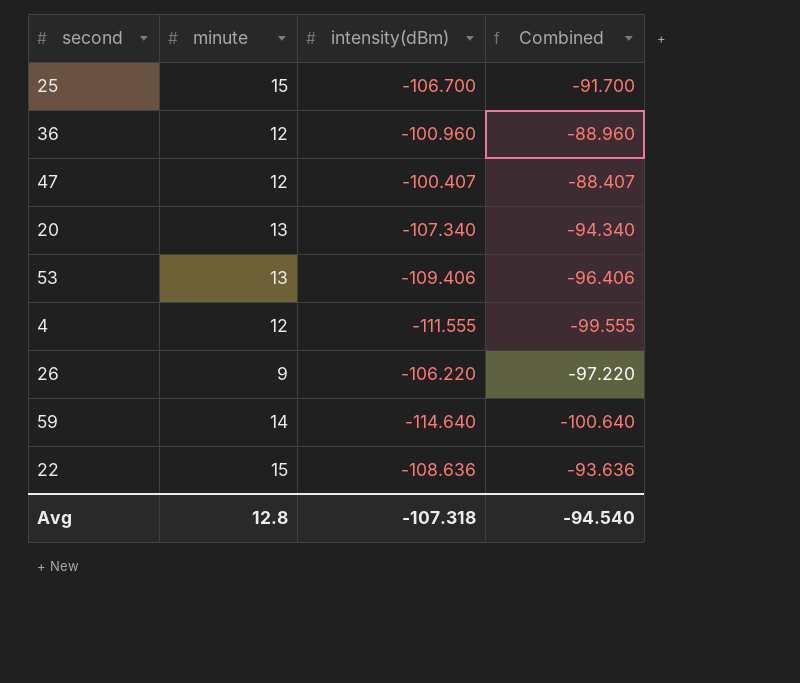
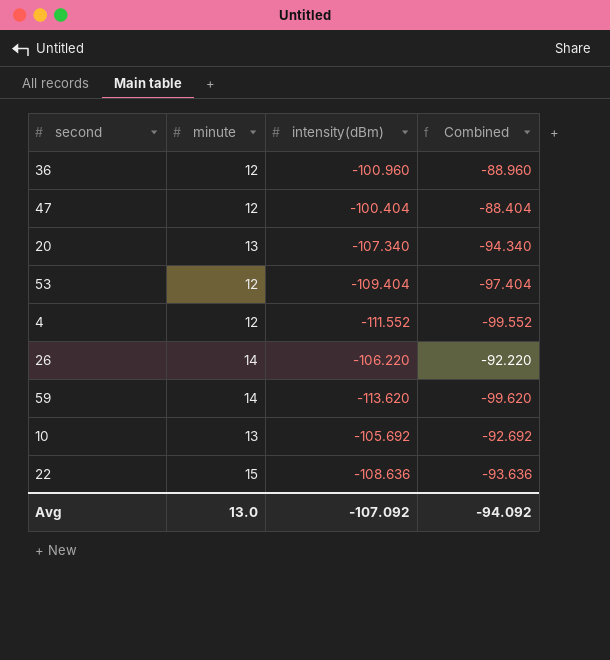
row 25: 15 | -106.700 | -91.700 -> none
47 | intensity(dBm): -100.407 -> -100.404
47 | Combined: -88.407 -> -88.404
53 | minute: 13 -> 12
53 | intensity(dBm): -109.406 -> -109.404
53 | Combined: -96.406 -> -97.404
4 | intensity(dBm): -111.555 -> -111.552
4 | Combined: -99.555 -> -99.552
26 | minute: 9 -> 14
26 | Combined: -97.220 -> -92.220
59 | intensity(dBm): -114.640 -> -113.620
59 | Combined: -100.640 -> -99.620
row 10: none -> 13 | -105.692 | -92.692
Avg | minute: 12.8 -> 13.0
Avg | intensity(dBm): -107.318 -> -107.092
Avg | Combined: -94.540 -> -94.092

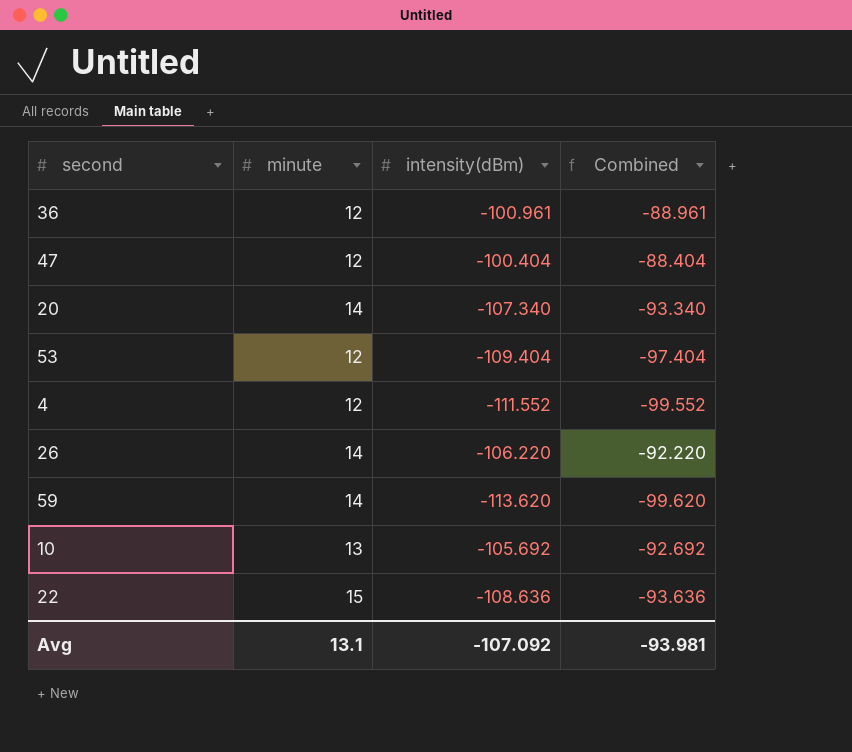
36 | intensity(dBm): -100.960 -> -100.961
36 | Combined: -88.960 -> -88.961
20 | minute: 13 -> 14
20 | Combined: -94.340 -> -93.340
Avg | minute: 13.0 -> 13.1
Avg | Combined: -94.092 -> -93.981

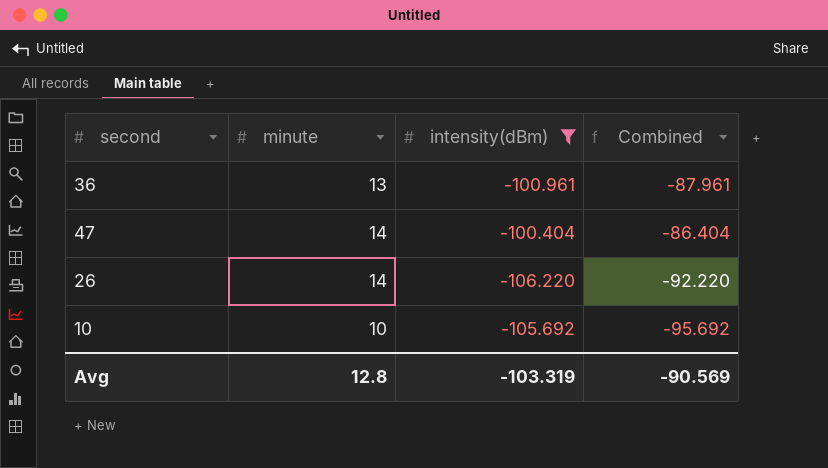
filter: none -> intensity(dBm) >= -106.220
36 | minute: 12 -> 13
36 | Combined: -88.961 -> -87.961
47 | minute: 12 -> 14
47 | Combined: -88.404 -> -86.404
10 | minute: 13 -> 10
10 | Combined: -92.692 -> -95.692
Avg | minute: 13.1 -> 12.8
Avg | intensity(dBm): -107.092 -> -103.319
Avg | Combined: -93.981 -> -90.569

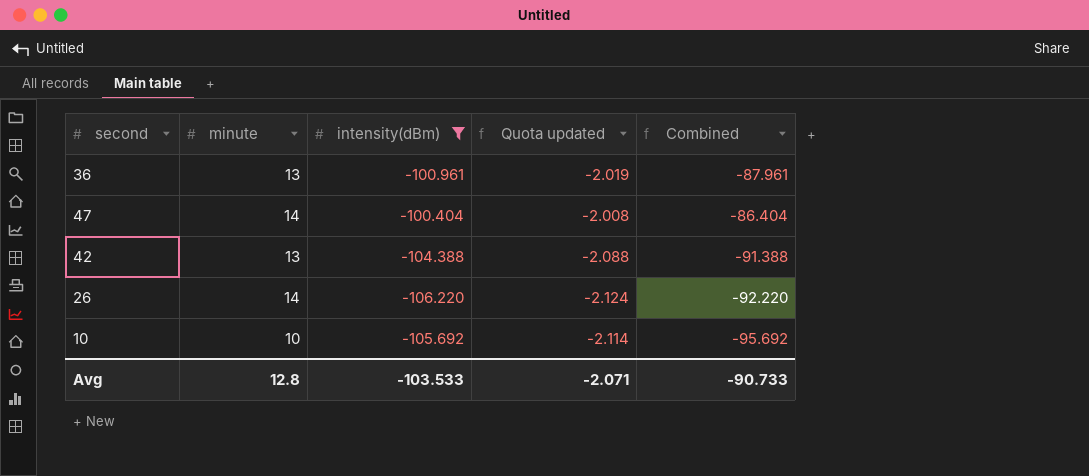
column Quota updated | formula: none -> [intensity(dBm)] * 0.02
row 42: none -> 13 | -104.388 | -2.088 | -91.388
Avg | intensity(dBm): -103.319 -> -103.533
Avg | Combined: -90.569 -> -90.733

